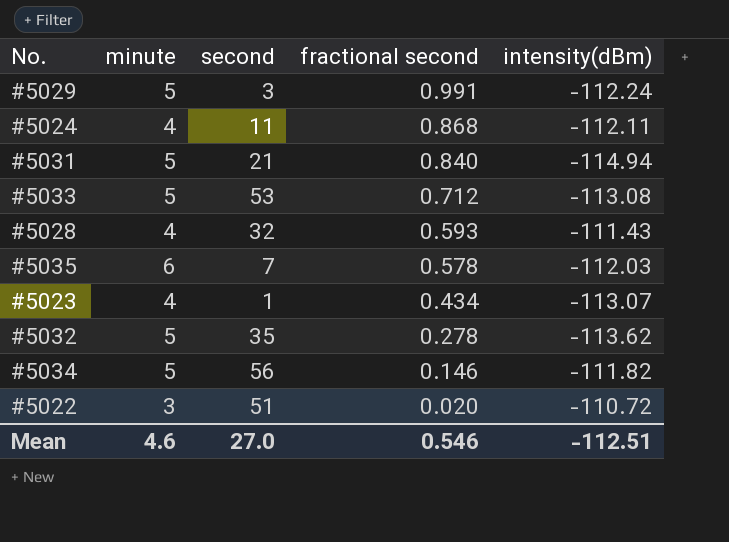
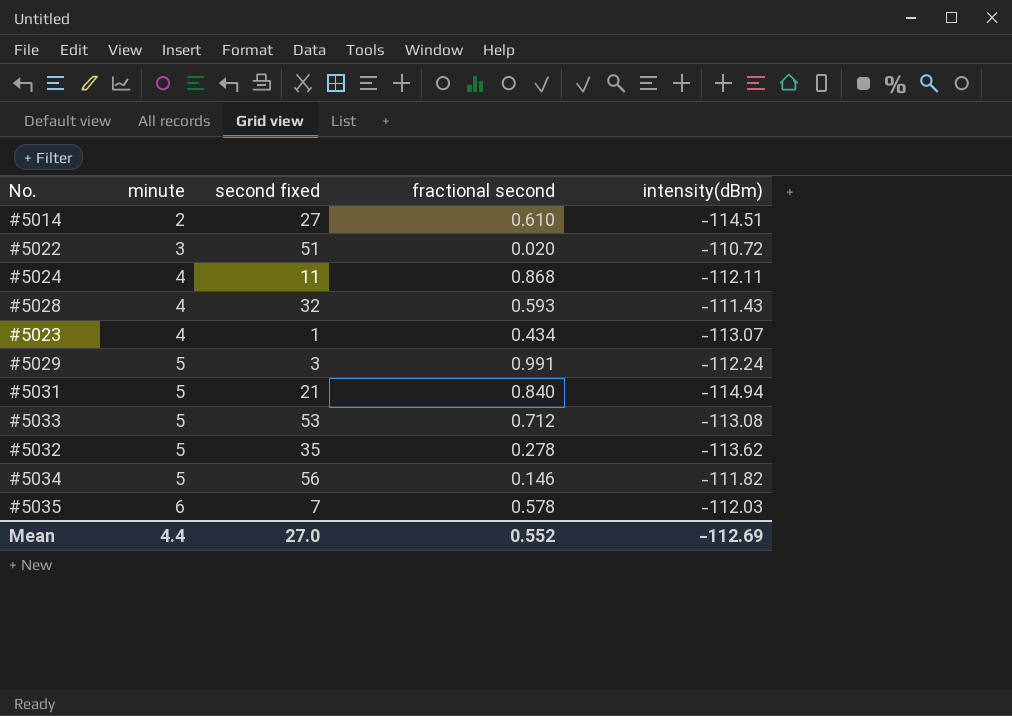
row order: fractional second descending -> minute ascending
column name: second -> second fixed
row #5014: none -> 2 | 27 | 0.610 | -114.51
Mean | minute: 4.6 -> 4.4
Mean | fractional second: 0.546 -> 0.552
Mean | intensity(dBm): -112.51 -> -112.69

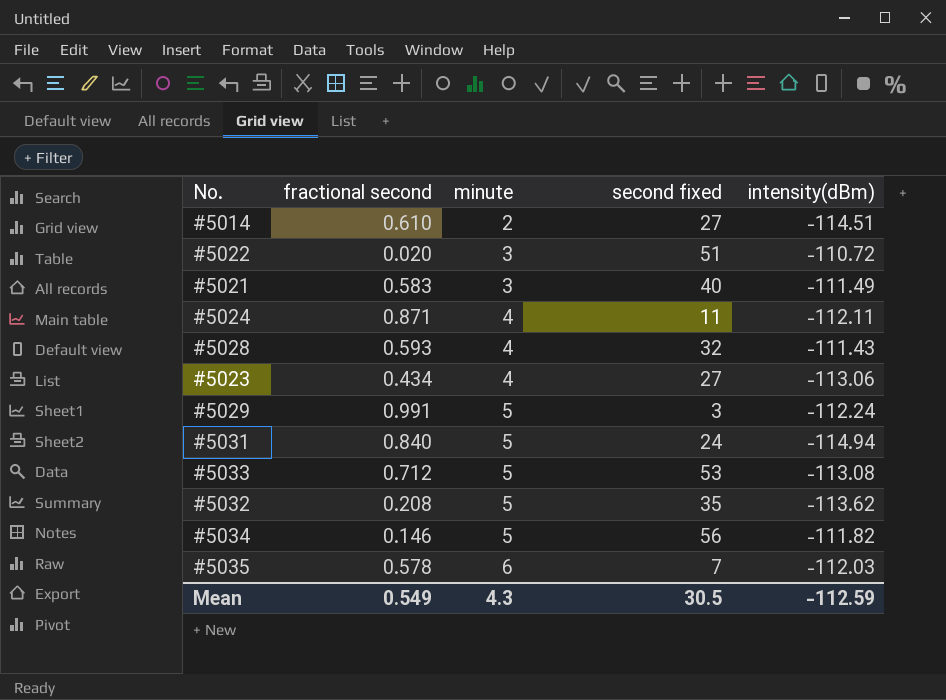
column fractional second | position: 4 -> 2
row #5021: none -> 0.583 | 3 | 40 | -111.49
#5024 | fractional second: 0.868 -> 0.871
#5023 | second fixed: 1 -> 27
#5023 | intensity(dBm): -113.07 -> -113.06
#5031 | second fixed: 21 -> 24
#5032 | fractional second: 0.278 -> 0.208
Mean | fractional second: 0.552 -> 0.549
Mean | minute: 4.4 -> 4.3
Mean | second fixed: 27.0 -> 30.5
Mean | intensity(dBm): -112.69 -> -112.59

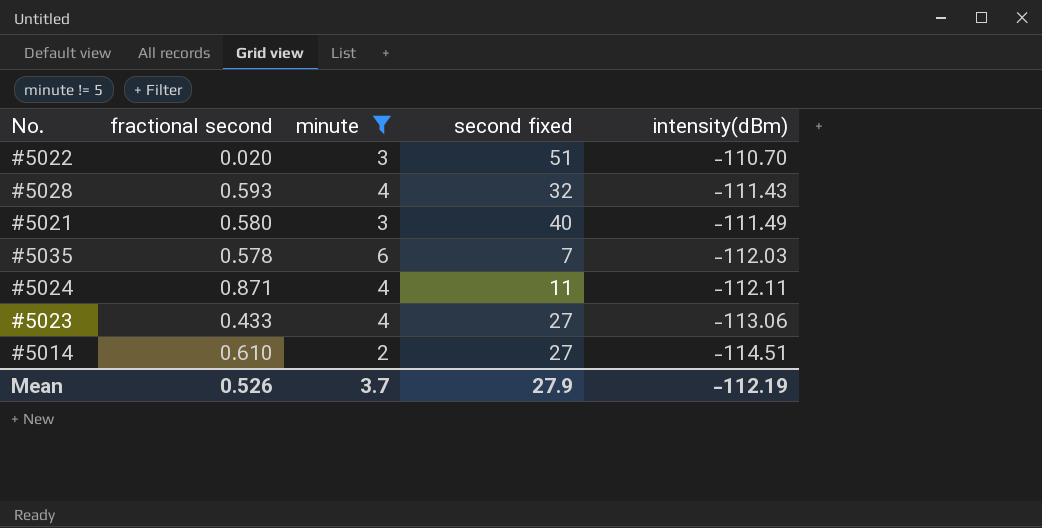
filter: none -> minute != 5
row order: minute ascending -> intensity(dBm) descending
#5022 | intensity(dBm): -110.72 -> -110.70
#5021 | fractional second: 0.583 -> 0.580
#5023 | fractional second: 0.434 -> 0.433
Mean | fractional second: 0.549 -> 0.526
Mean | minute: 4.3 -> 3.7
Mean | second fixed: 30.5 -> 27.9
Mean | intensity(dBm): -112.59 -> -112.19

